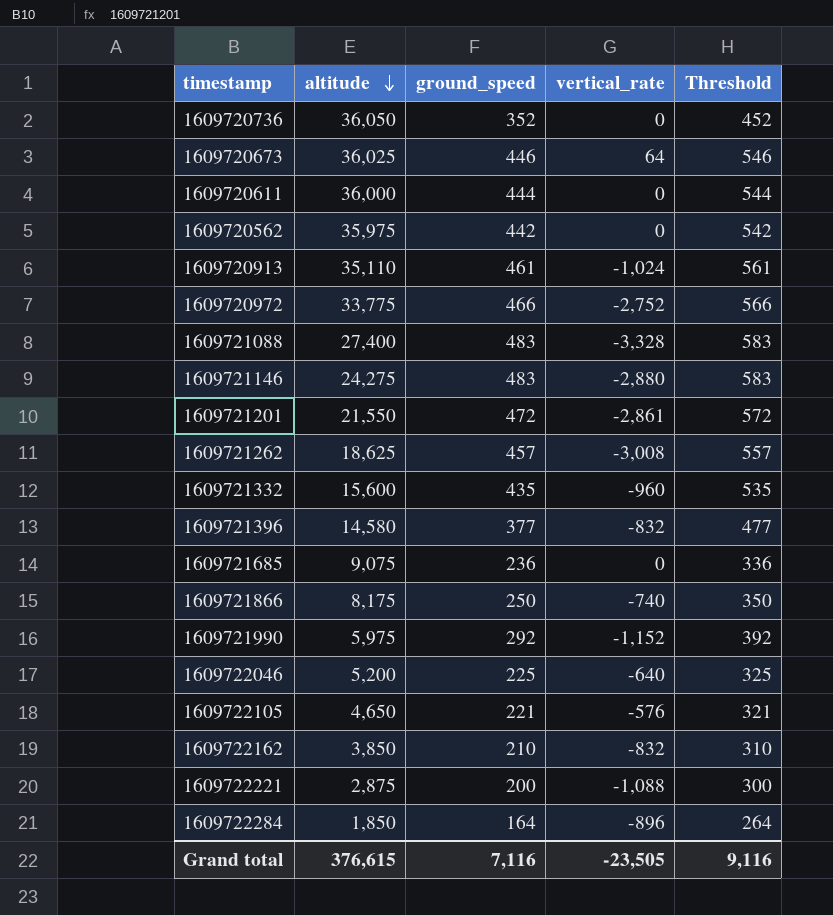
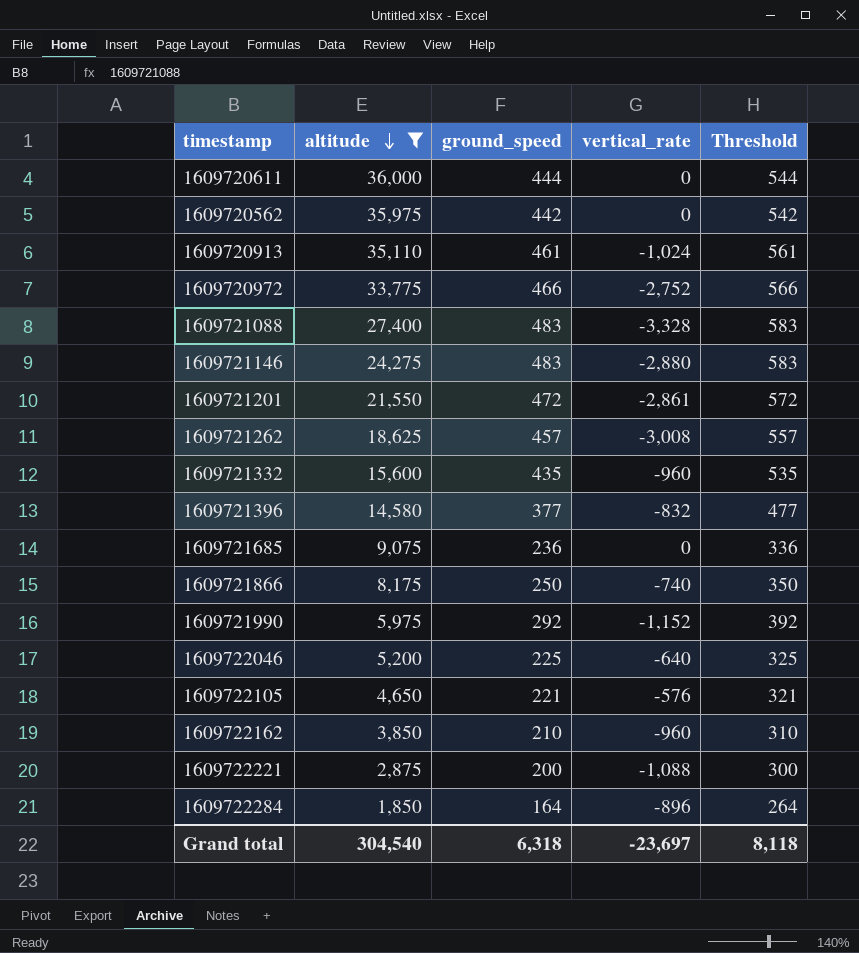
filter: none -> altitude <= 36,000
1609722162 | vertical_rate: -832 -> -960
Grand total | altitude: 376,615 -> 304,540
Grand total | ground_speed: 7,116 -> 6,318
Grand total | vertical_rate: -23,505 -> -23,697
Grand total | Threshold: 9,116 -> 8,118

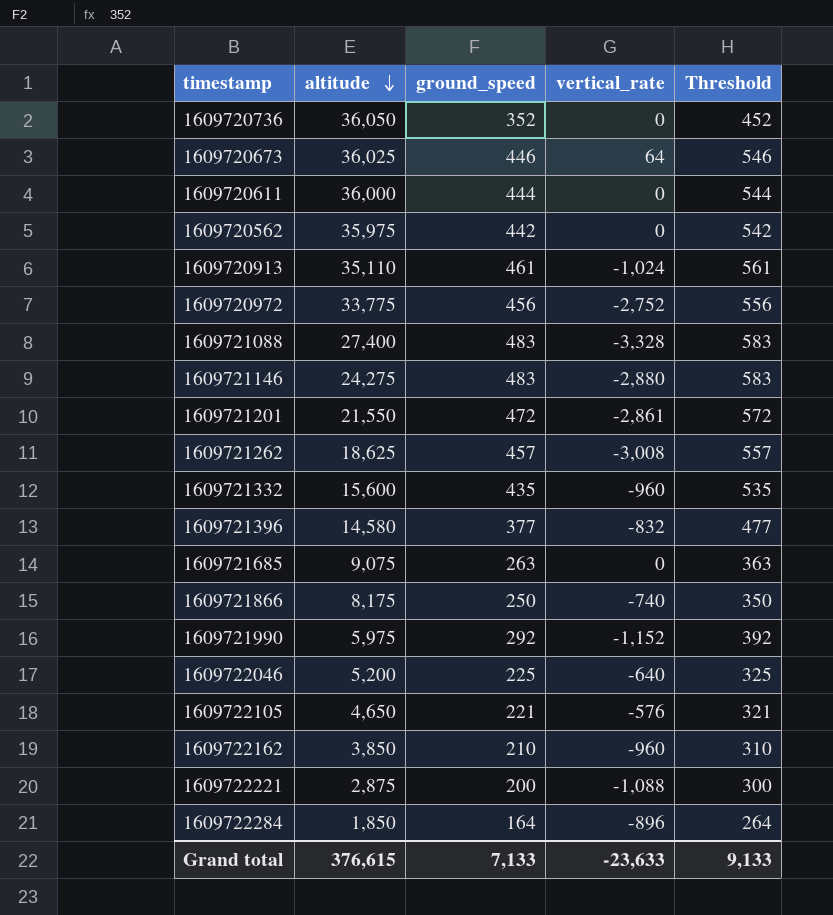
filter: altitude <= 36,000 -> none
1609720972 | ground_speed: 466 -> 456
1609720972 | Threshold: 566 -> 556
1609721685 | ground_speed: 236 -> 263
1609721685 | Threshold: 336 -> 363
Grand total | altitude: 304,540 -> 376,615
Grand total | ground_speed: 6,318 -> 7,133
Grand total | vertical_rate: -23,697 -> -23,633
Grand total | Threshold: 8,118 -> 9,133

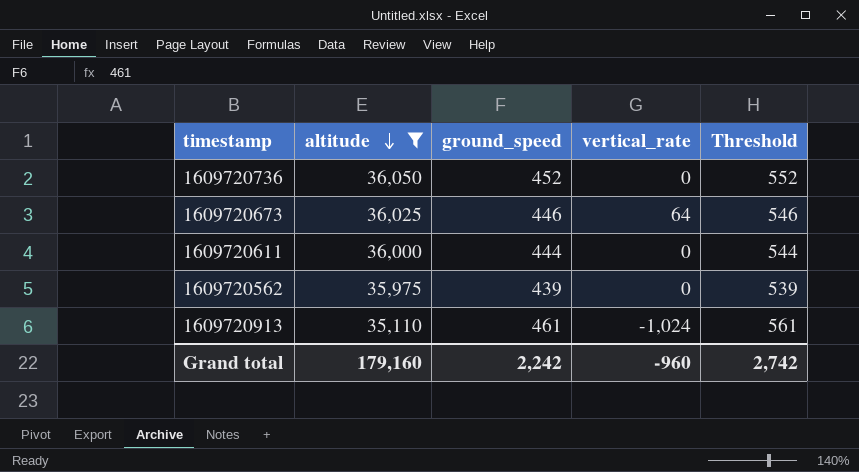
filter: none -> altitude >= 35,110
1609720736 | ground_speed: 352 -> 452
1609720736 | Threshold: 452 -> 552
1609720562 | ground_speed: 442 -> 439
1609720562 | Threshold: 542 -> 539
Grand total | altitude: 376,615 -> 179,160
Grand total | ground_speed: 7,133 -> 2,242
Grand total | vertical_rate: -23,633 -> -960
Grand total | Threshold: 9,133 -> 2,742

